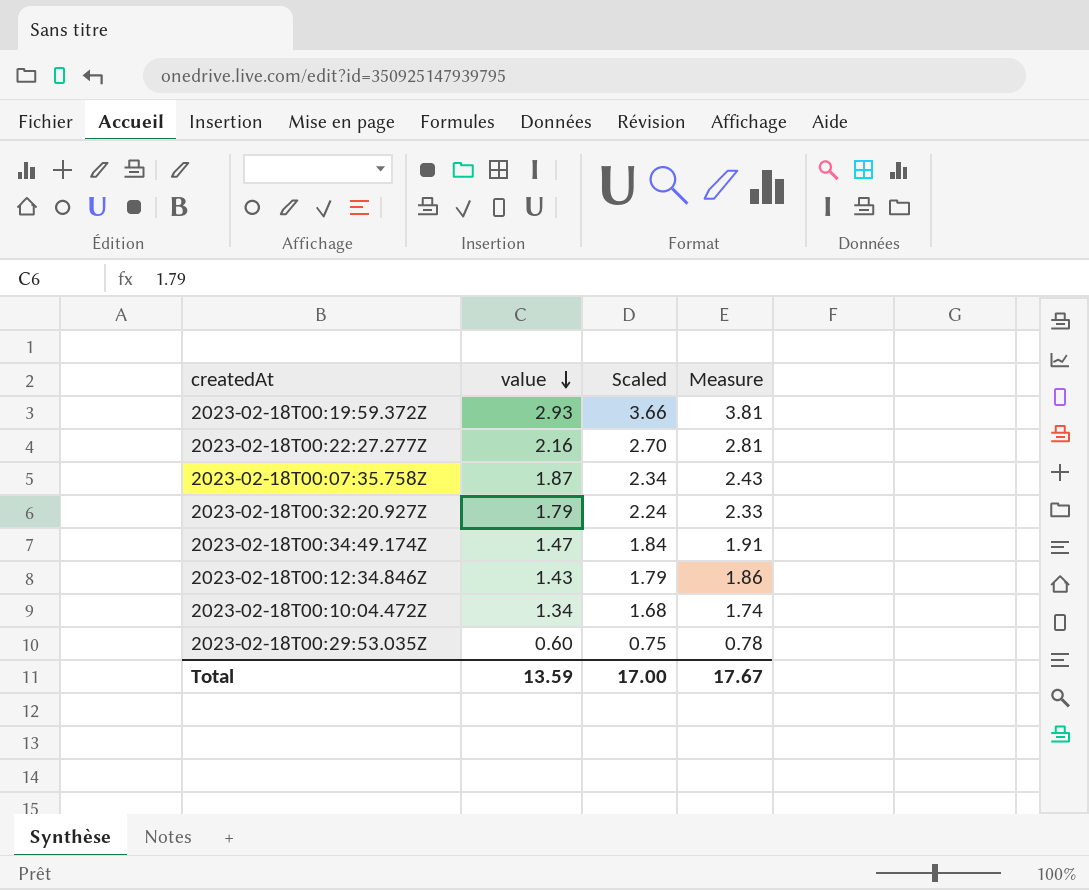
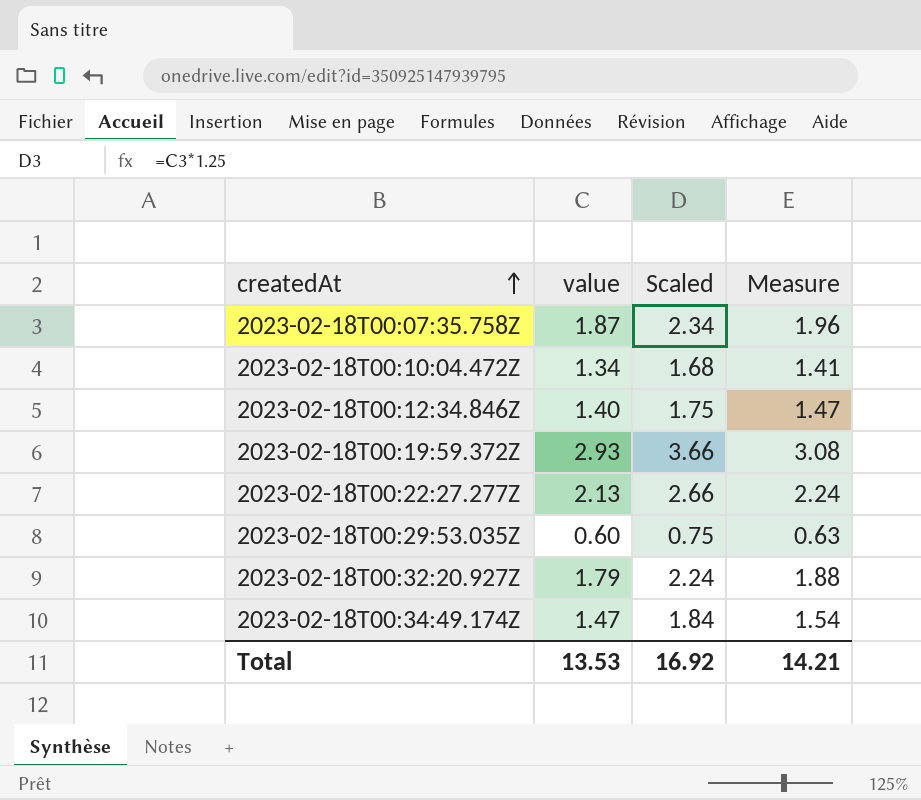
row order: value descending -> createdAt ascending
column Measure | formula: [value] * 1.3 -> [value] * 1.05
2023-02-18T00:12:34.846Z | value: 1.43 -> 1.40
2023-02-18T00:12:34.846Z | Scaled: 1.79 -> 1.75
2023-02-18T00:22:27.277Z | value: 2.16 -> 2.13
2023-02-18T00:22:27.277Z | Scaled: 2.70 -> 2.66
Total | value: 13.59 -> 13.53
Total | Scaled: 17.00 -> 16.92
Total | Measure: 17.67 -> 14.21

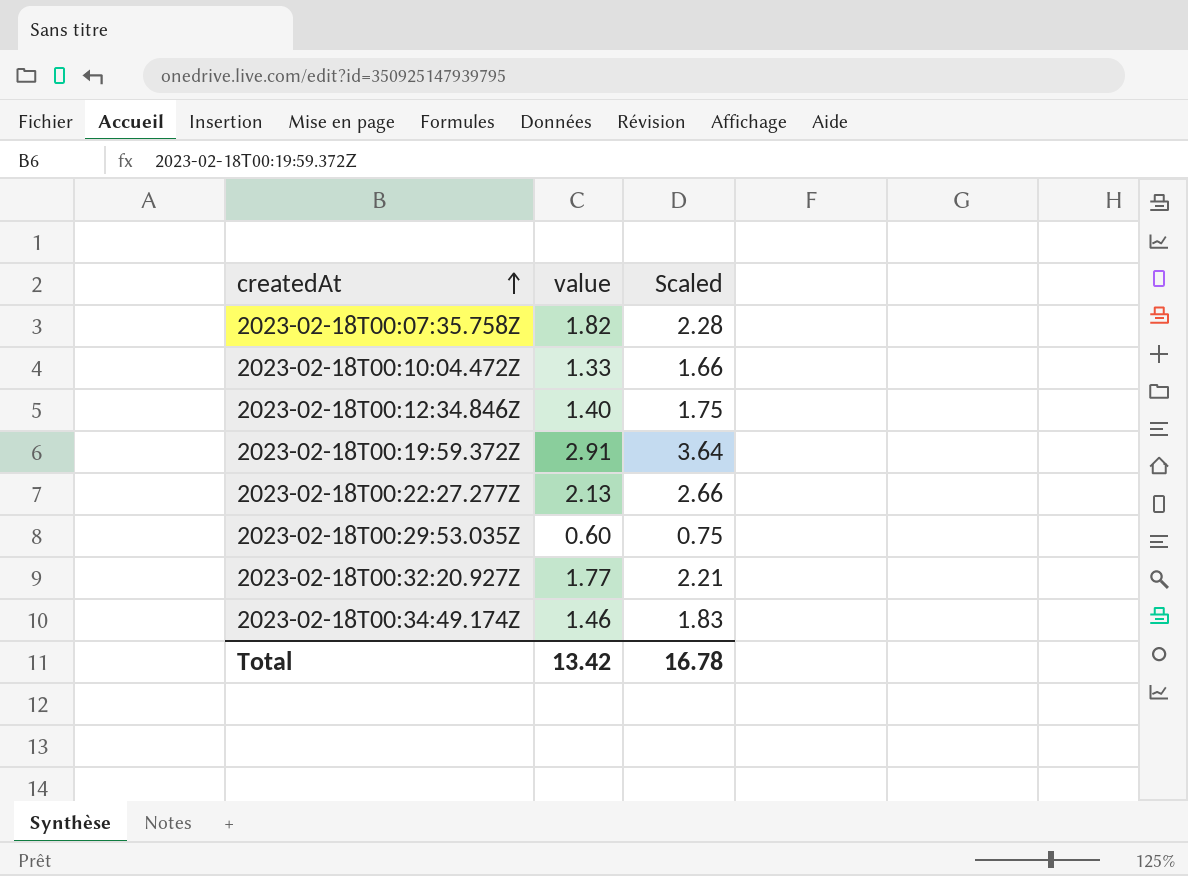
column Measure | formula: [value] * 1.05 -> none
2023-02-18T00:07:35.758Z | value: 1.87 -> 1.82
2023-02-18T00:07:35.758Z | Scaled: 2.34 -> 2.28
2023-02-18T00:10:04.472Z | value: 1.34 -> 1.33
2023-02-18T00:10:04.472Z | Scaled: 1.68 -> 1.66
2023-02-18T00:19:59.372Z | value: 2.93 -> 2.91
2023-02-18T00:19:59.372Z | Scaled: 3.66 -> 3.64
2023-02-18T00:32:20.927Z | value: 1.79 -> 1.77
2023-02-18T00:32:20.927Z | Scaled: 2.24 -> 2.21
2023-02-18T00:34:49.174Z | value: 1.47 -> 1.46
2023-02-18T00:34:49.174Z | Scaled: 1.84 -> 1.83
Total | value: 13.53 -> 13.42
Total | Scaled: 16.92 -> 16.78

